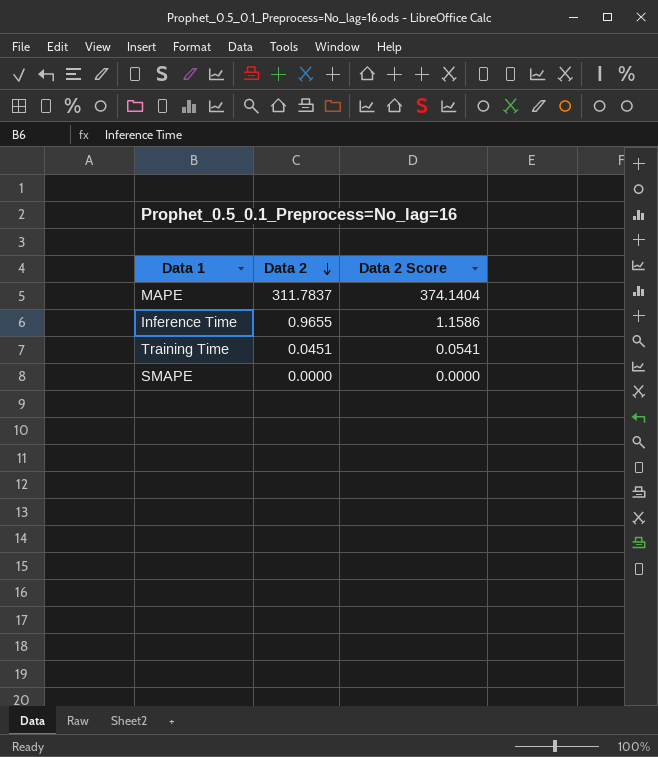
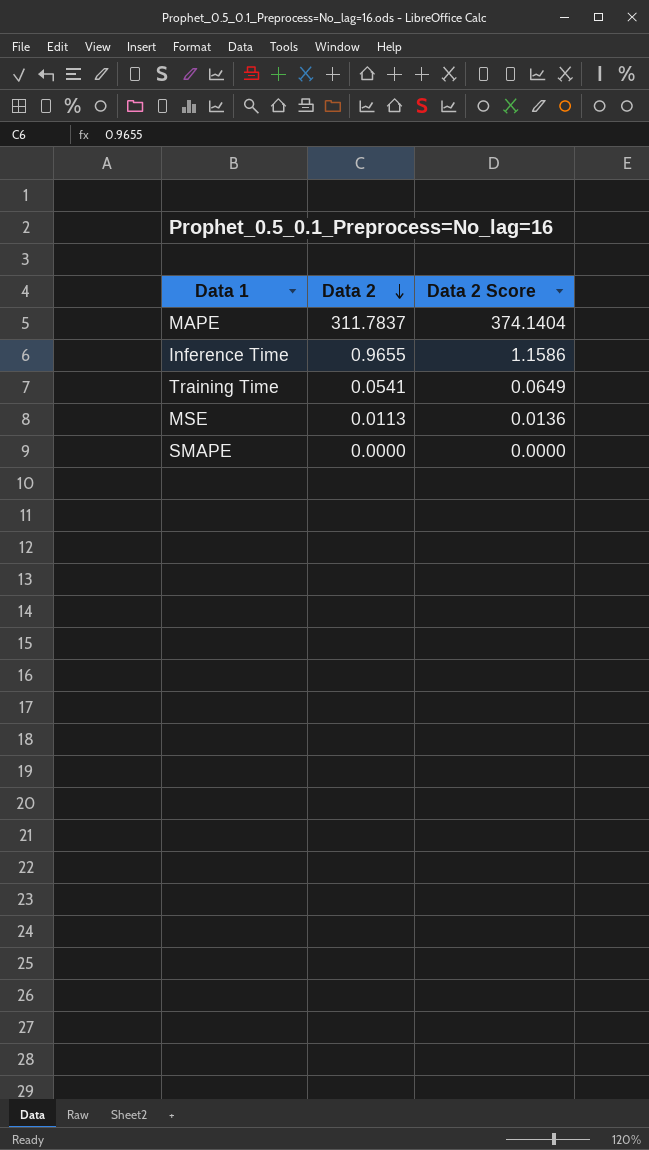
Training Time | Data 2: 0.0451 -> 0.0541
Training Time | Data 2 Score: 0.0541 -> 0.0649
row MSE: none -> 0.0113 | 0.0136

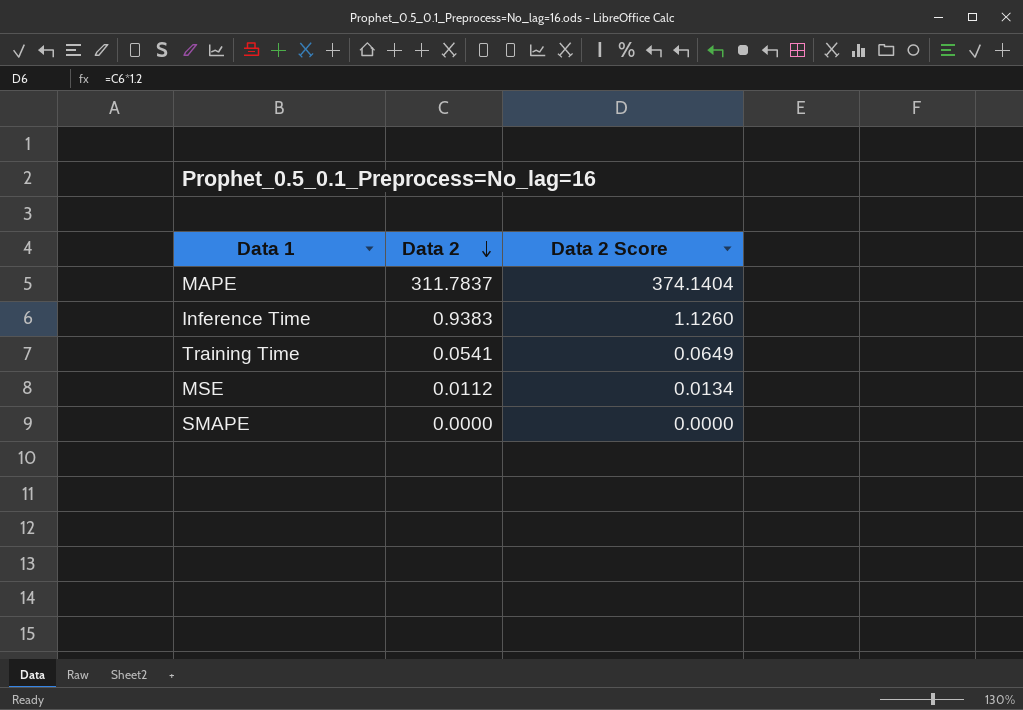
Inference Time | Data 2: 0.9655 -> 0.9383
Inference Time | Data 2 Score: 1.1586 -> 1.1260
MSE | Data 2: 0.0113 -> 0.0112
MSE | Data 2 Score: 0.0136 -> 0.0134

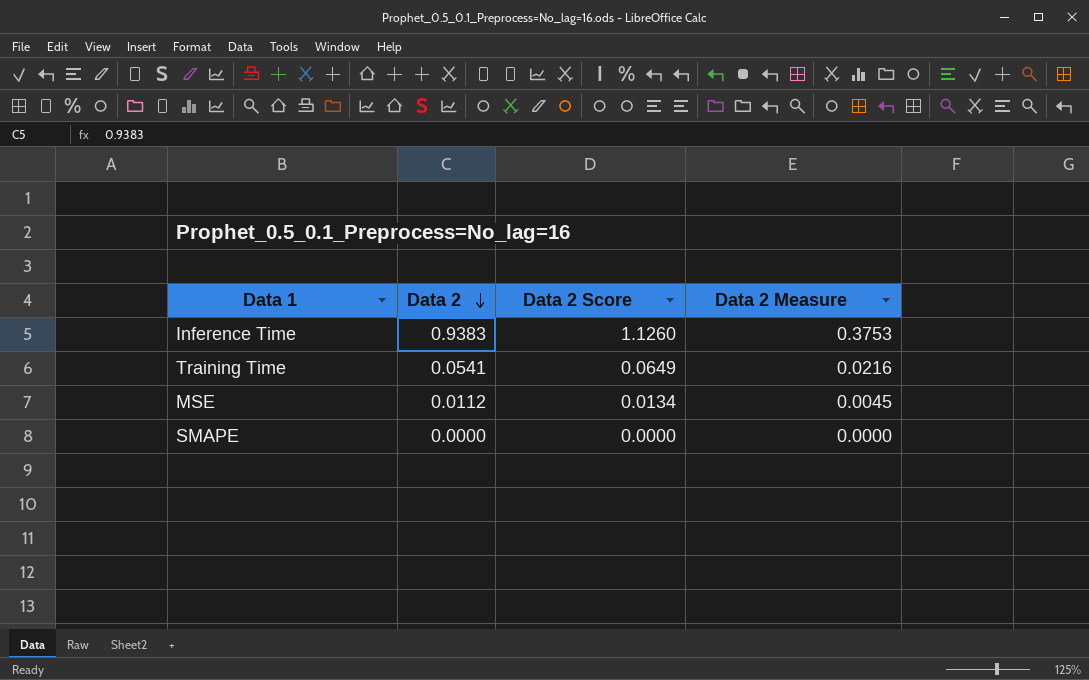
column Data 2 Measure | formula: none -> [Data 2] * 0.4
row MAPE: 311.7837 | 374.1404 -> none

